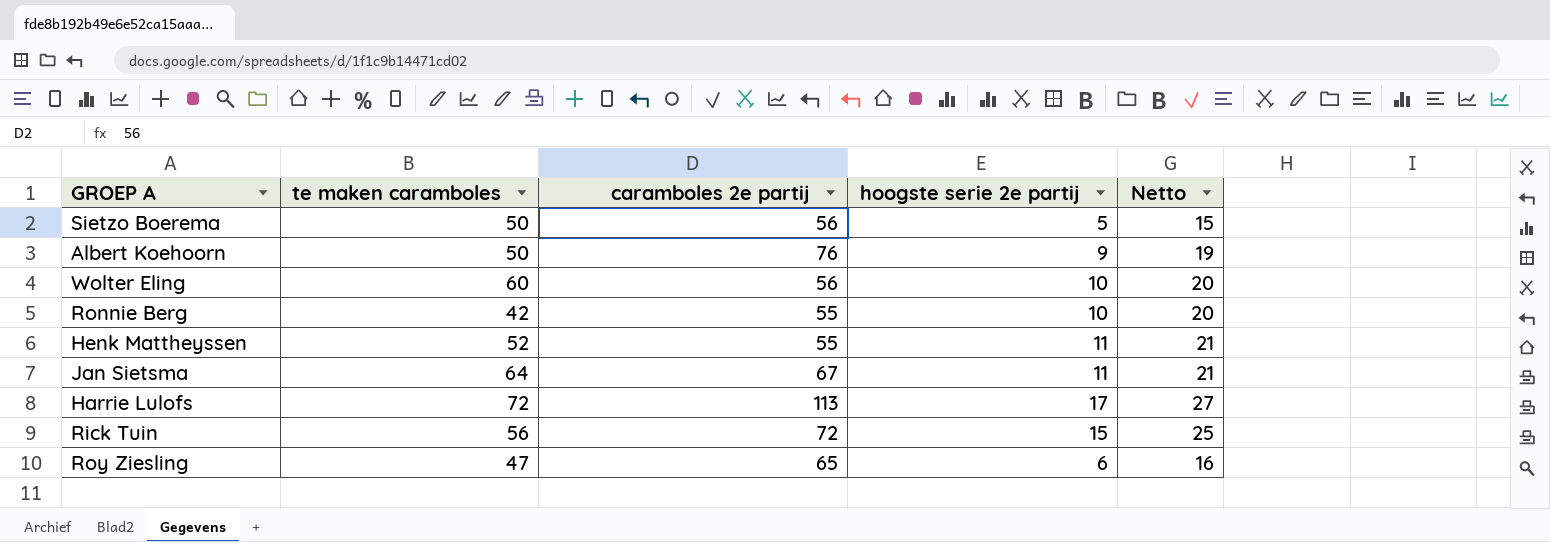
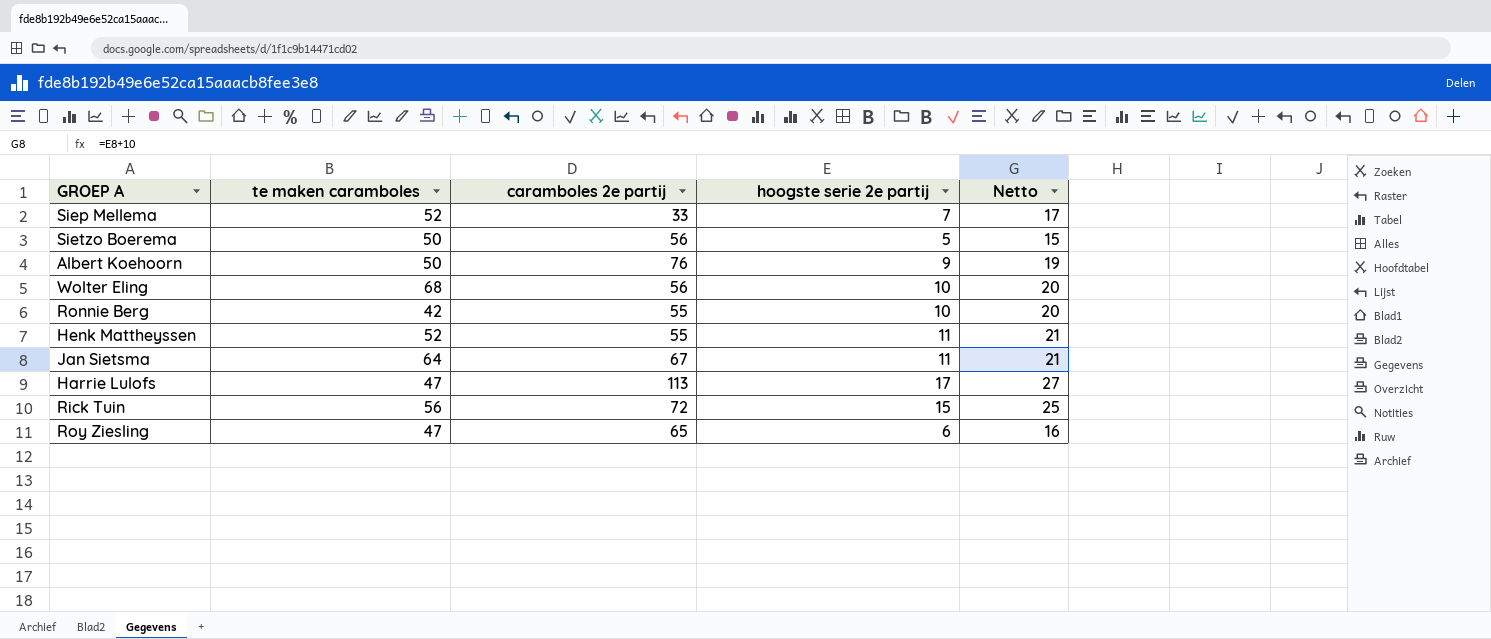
row Siep Mellema: none -> 52 | 33 | 7 | 17
Wolter Eling | te maken caramboles: 60 -> 68
Harrie Lulofs | te maken caramboles: 72 -> 47

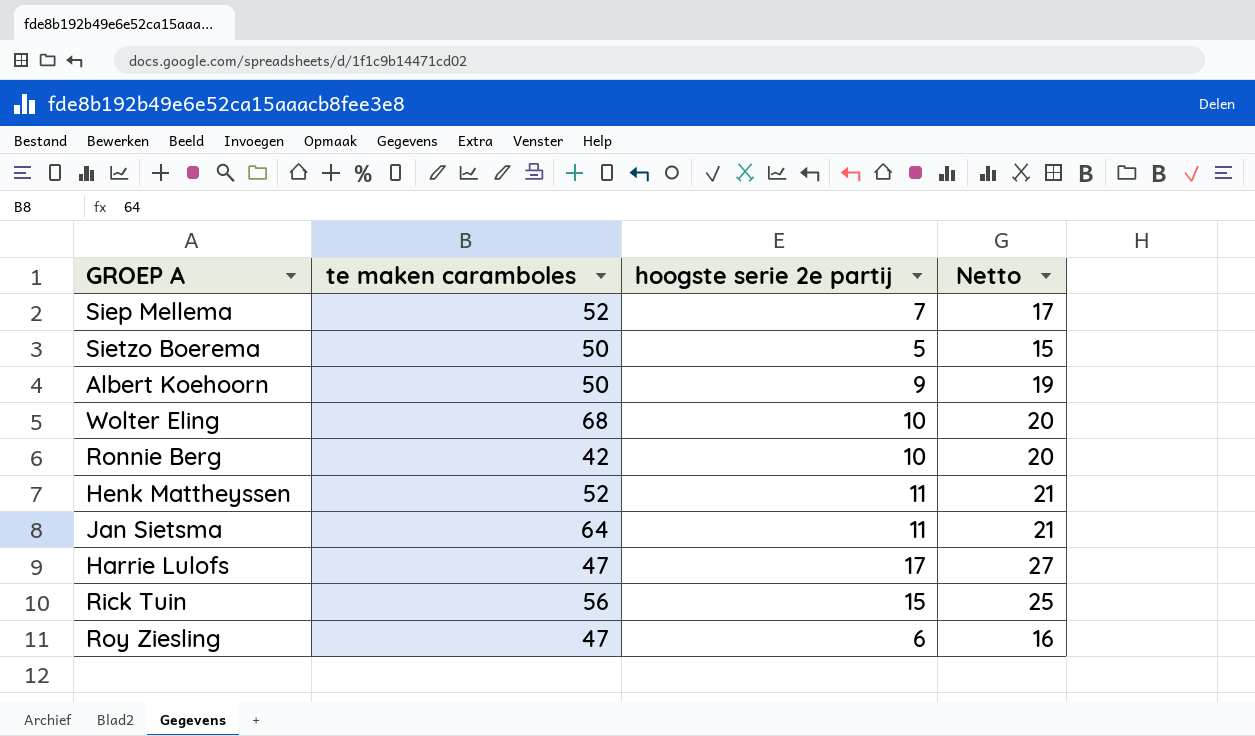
column caramboles 2e partij | position: 3 -> none

